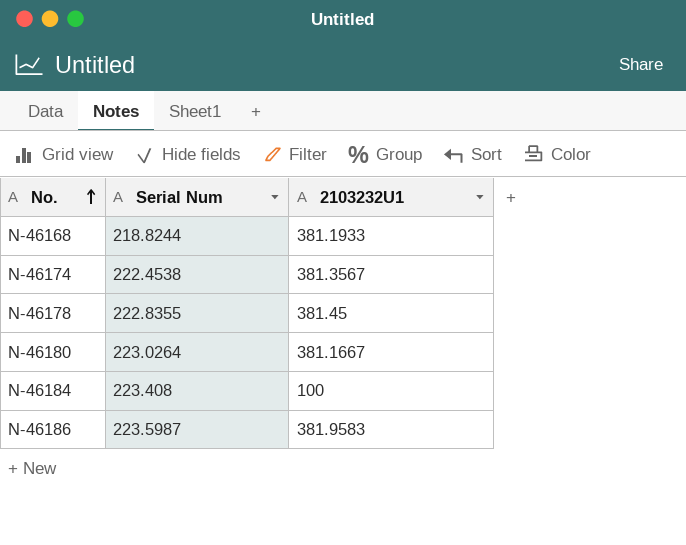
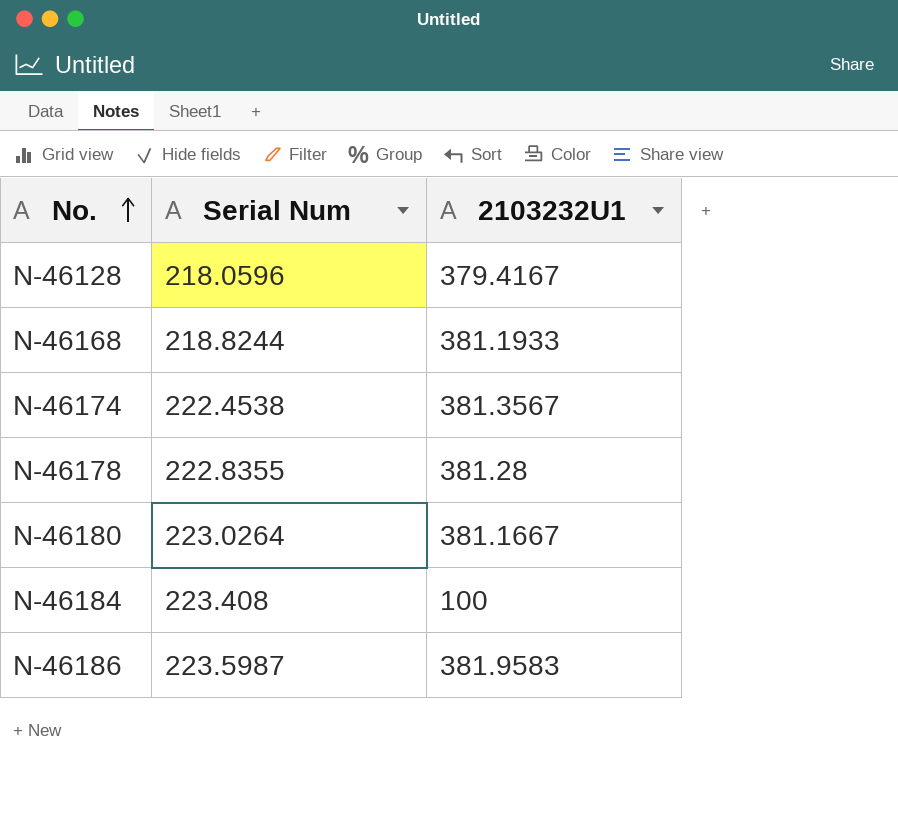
row N-46128: none -> 218.0596 | 379.4167
N-46178 | 2103232U1: 381.45 -> 381.28

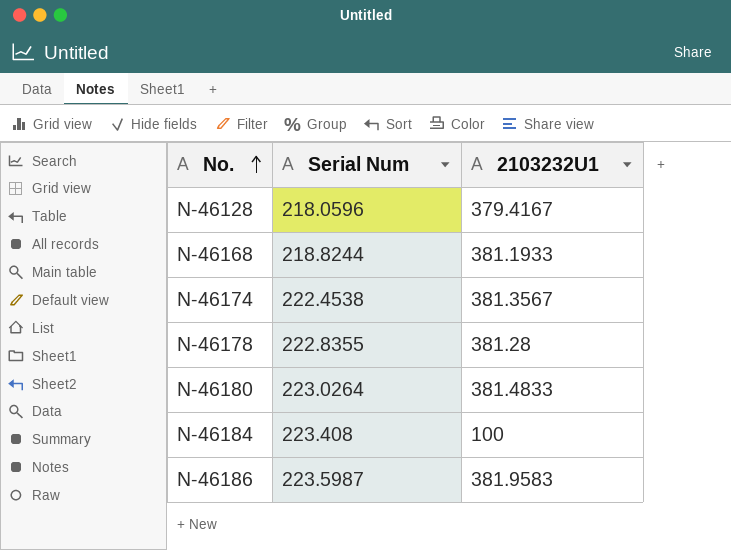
N-46180 | 2103232U1: 381.1667 -> 381.4833

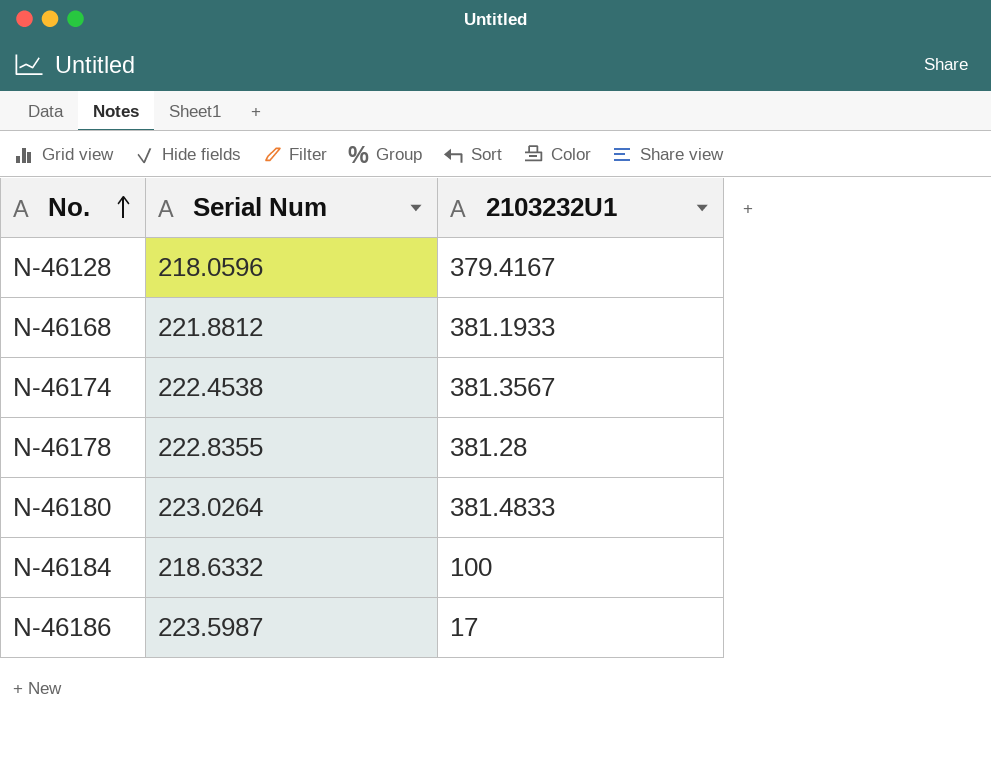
N-46168 | Serial Num: 218.8244 -> 221.8812
N-46184 | Serial Num: 223.408 -> 218.6332
N-46186 | 2103232U1: 381.9583 -> 17

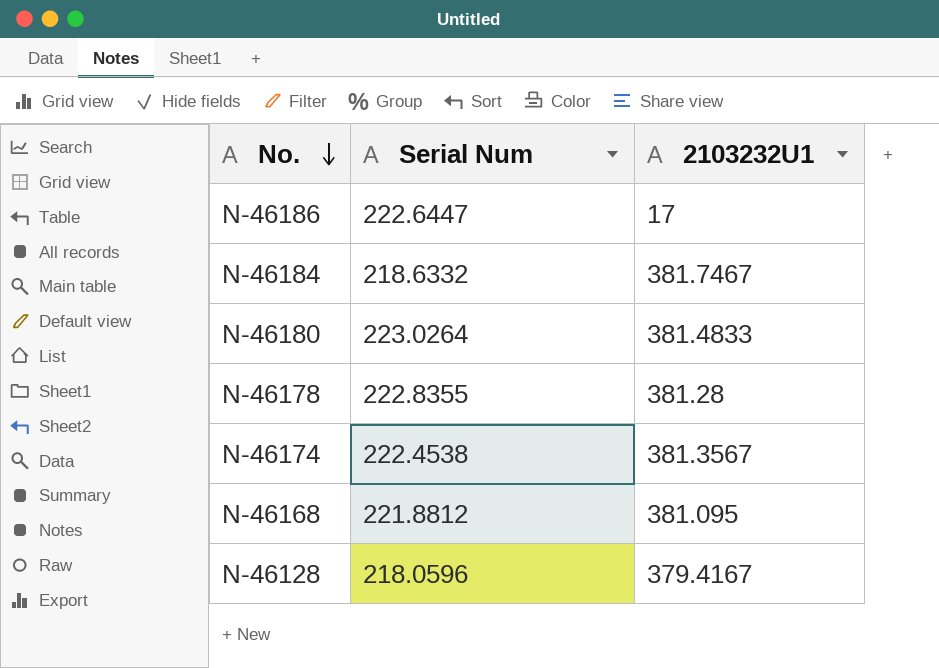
row order: No. ascending -> No. descending
N-46186 | Serial Num: 223.5987 -> 222.6447
N-46184 | 2103232U1: 100 -> 381.7467
N-46168 | 2103232U1: 381.1933 -> 381.095

